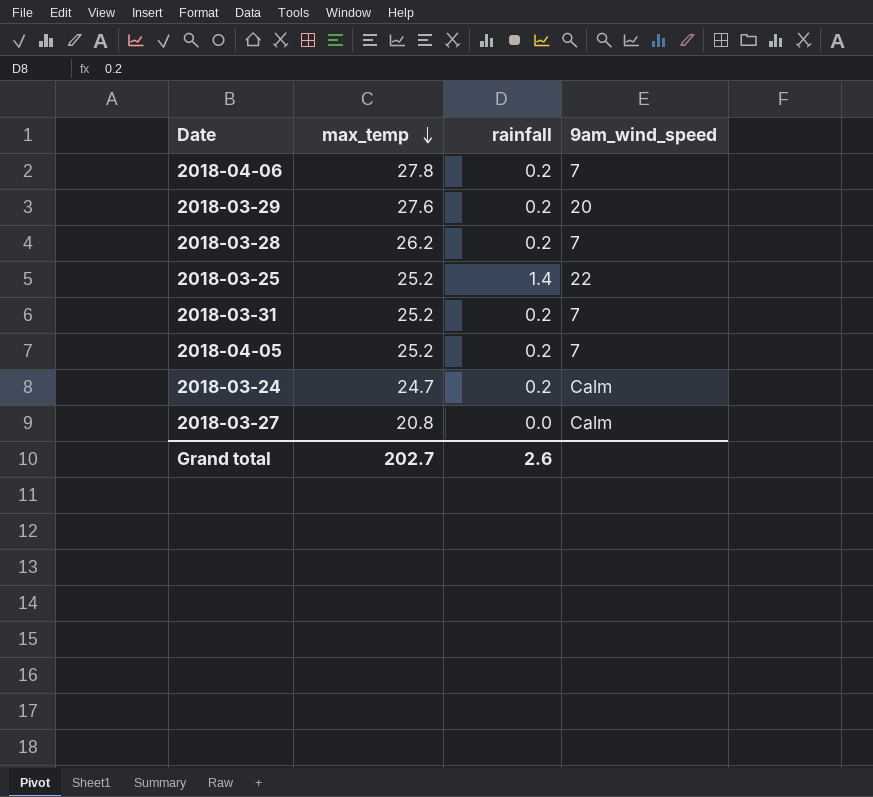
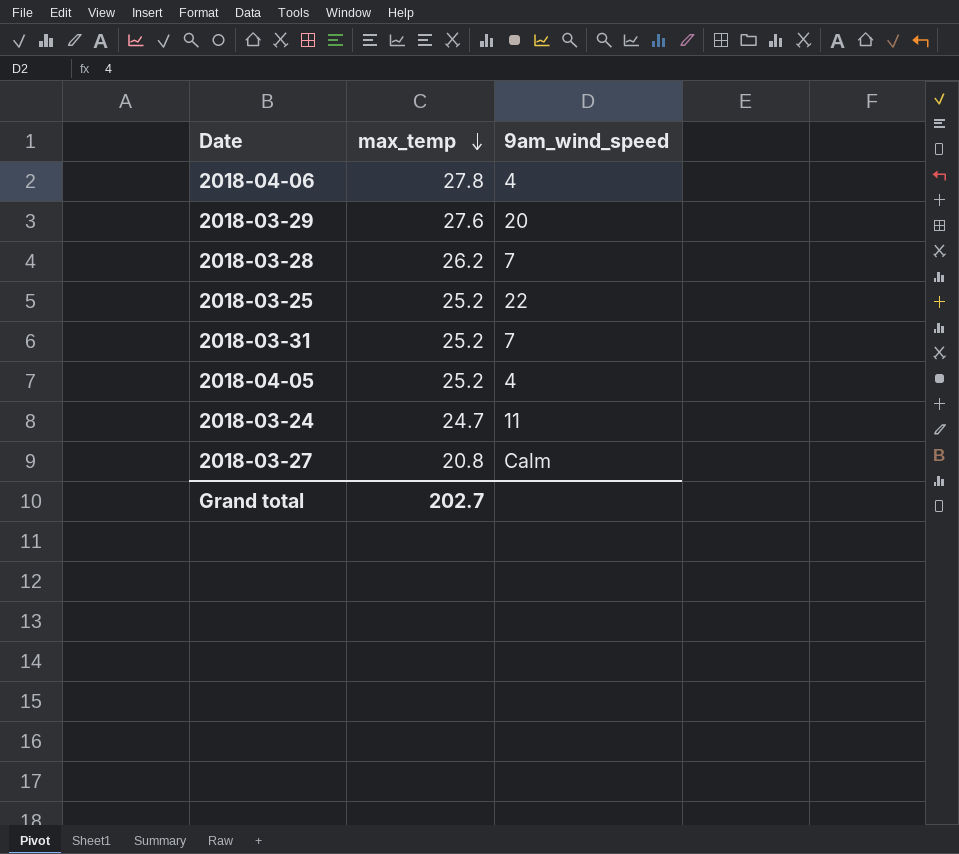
column rainfall | position: 3 -> none
2018-04-06 | 9am_wind_speed: 7 -> 4
2018-04-05 | 9am_wind_speed: 7 -> 4
2018-03-24 | 9am_wind_speed: Calm -> 11

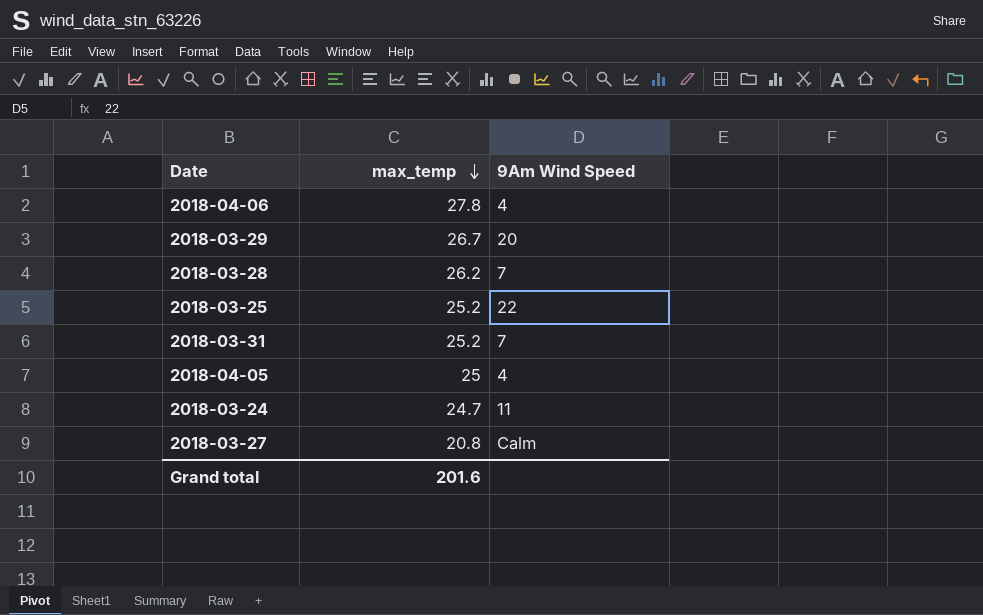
column name: 9am_wind_speed -> 9Am Wind Speed
2018-03-29 | max_temp: 27.6 -> 26.7
2018-04-05 | max_temp: 25.2 -> 25
Grand total | max_temp: 202.7 -> 201.6

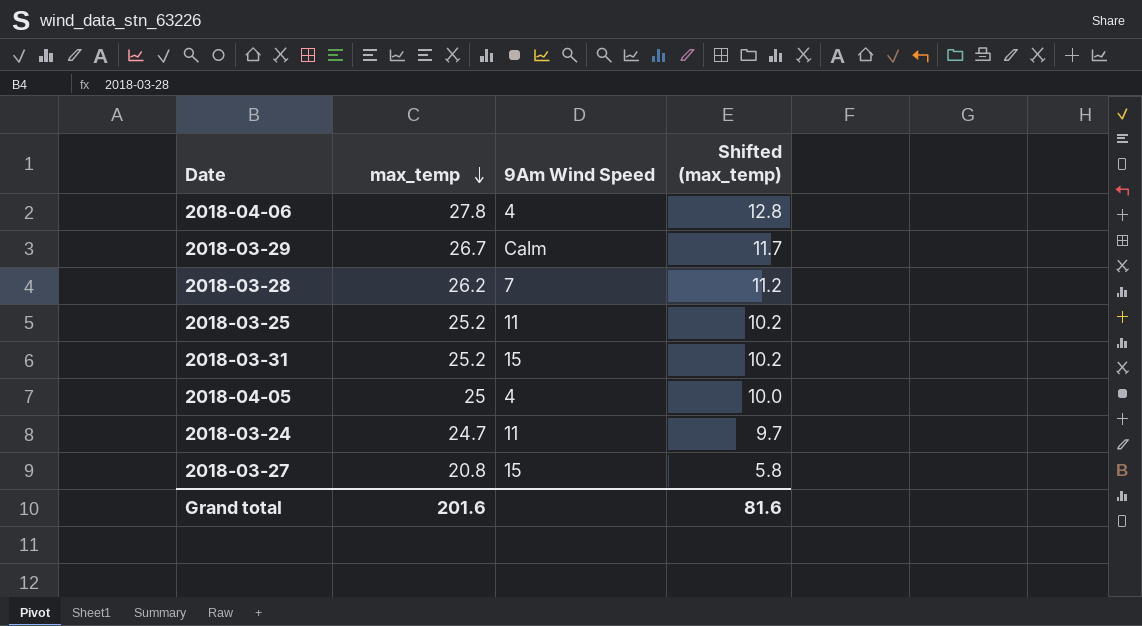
column Shifted (max_temp) | formula: none -> [max_temp] - 15
2018-03-29 | 9Am Wind Speed: 20 -> Calm
2018-03-25 | 9Am Wind Speed: 22 -> 11
2018-03-31 | 9Am Wind Speed: 7 -> 15
2018-03-27 | 9Am Wind Speed: Calm -> 15

